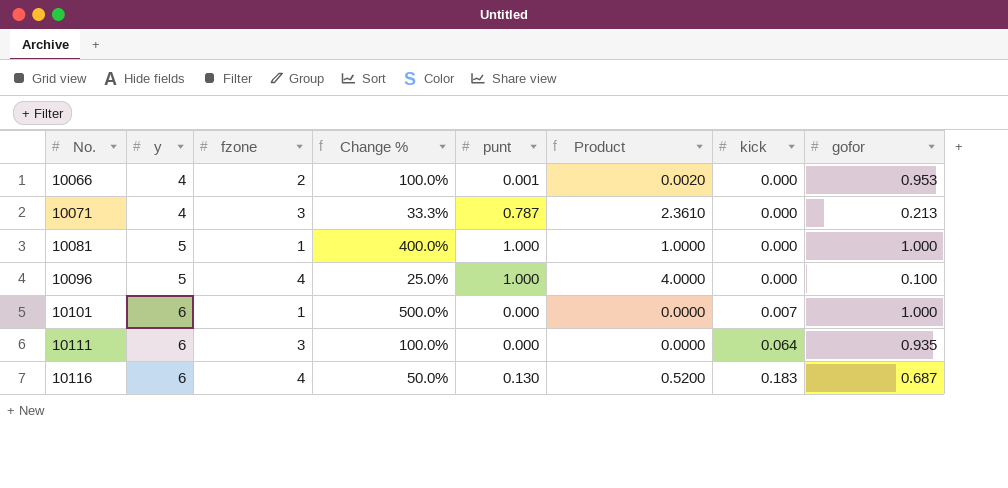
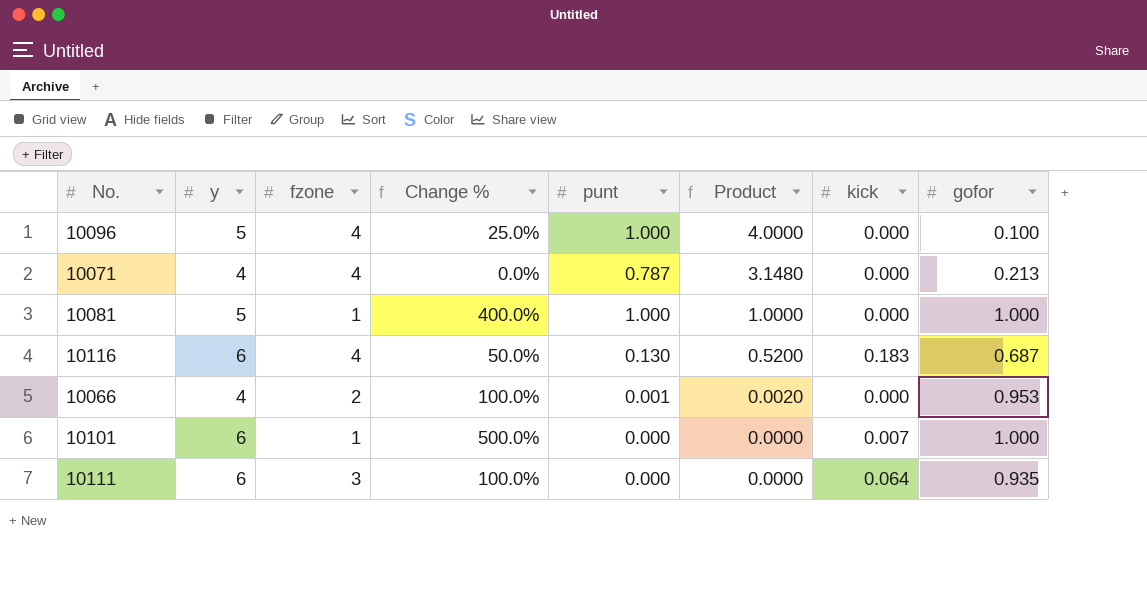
row order: No. ascending -> Product descending
10071 | fzone: 3 -> 4
10071 | Change %: 33.3% -> 0.0%
10071 | Product: 2.3610 -> 3.1480

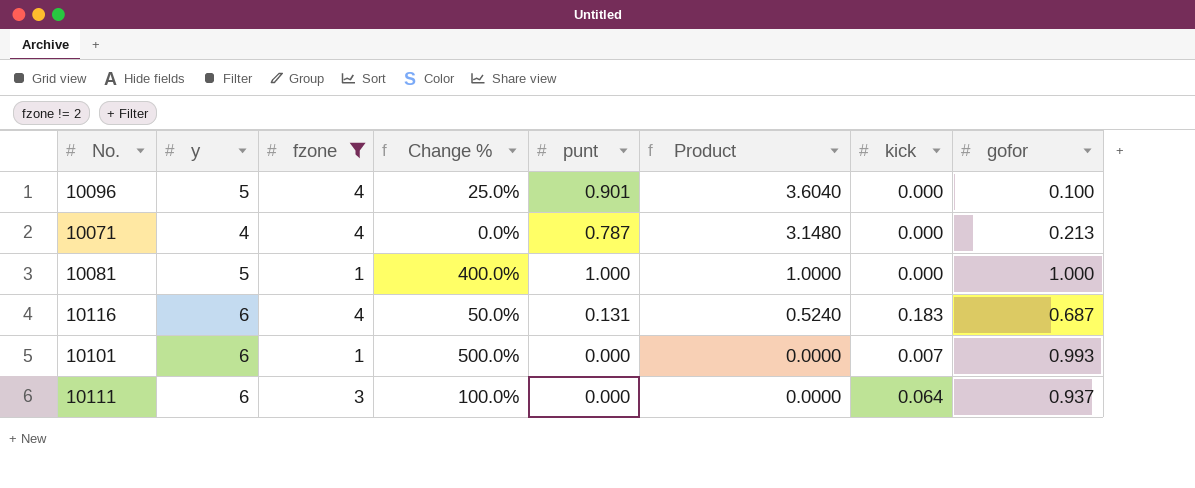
filter: none -> fzone != 2
10096 | punt: 1.000 -> 0.901
10096 | Product: 4.0000 -> 3.6040
10116 | punt: 0.130 -> 0.131
10116 | Product: 0.5200 -> 0.5240
10101 | gofor: 1.000 -> 0.993
10111 | gofor: 0.935 -> 0.937

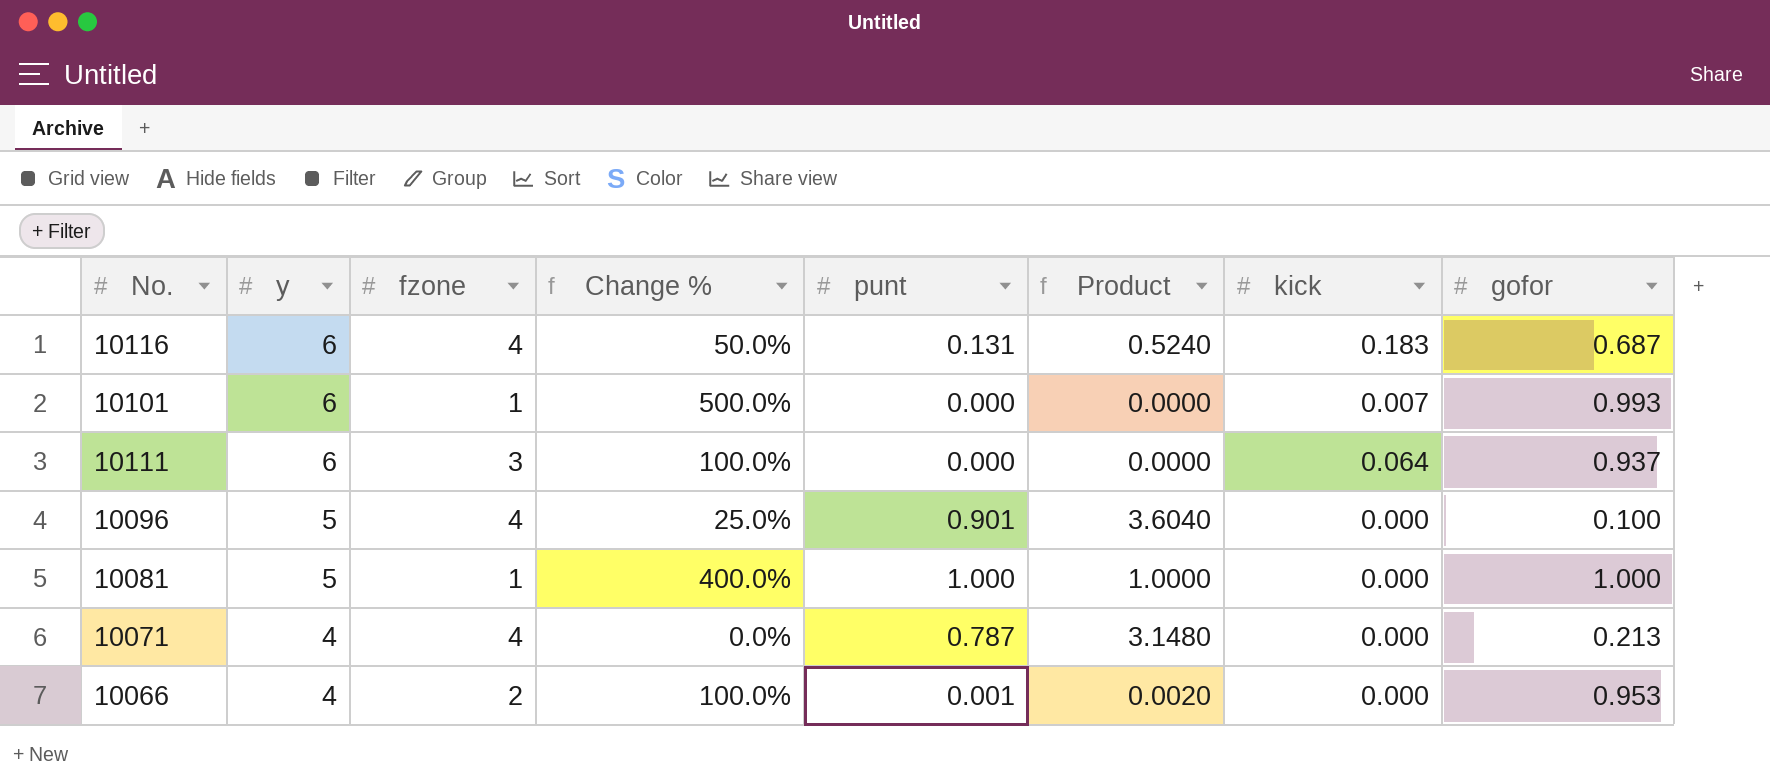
filter: fzone != 2 -> none
row order: Product descending -> y descending

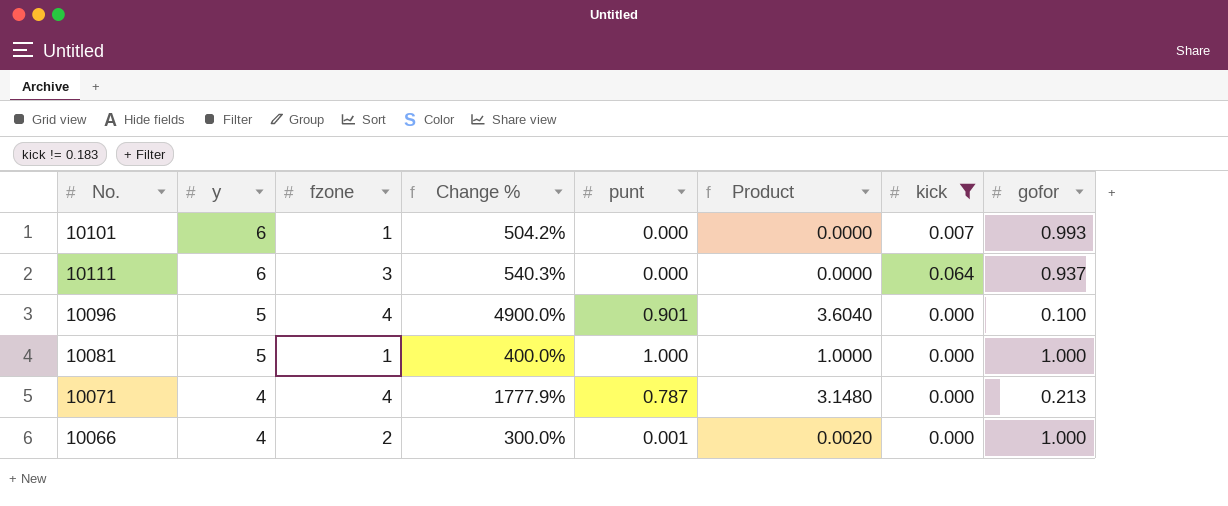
filter: none -> kick != 0.183
column Change % | formula: ([y] - [fzone]) / [fzone] -> ([y] - [gofor]) / [gofor]
10066 | gofor: 0.953 -> 1.000

